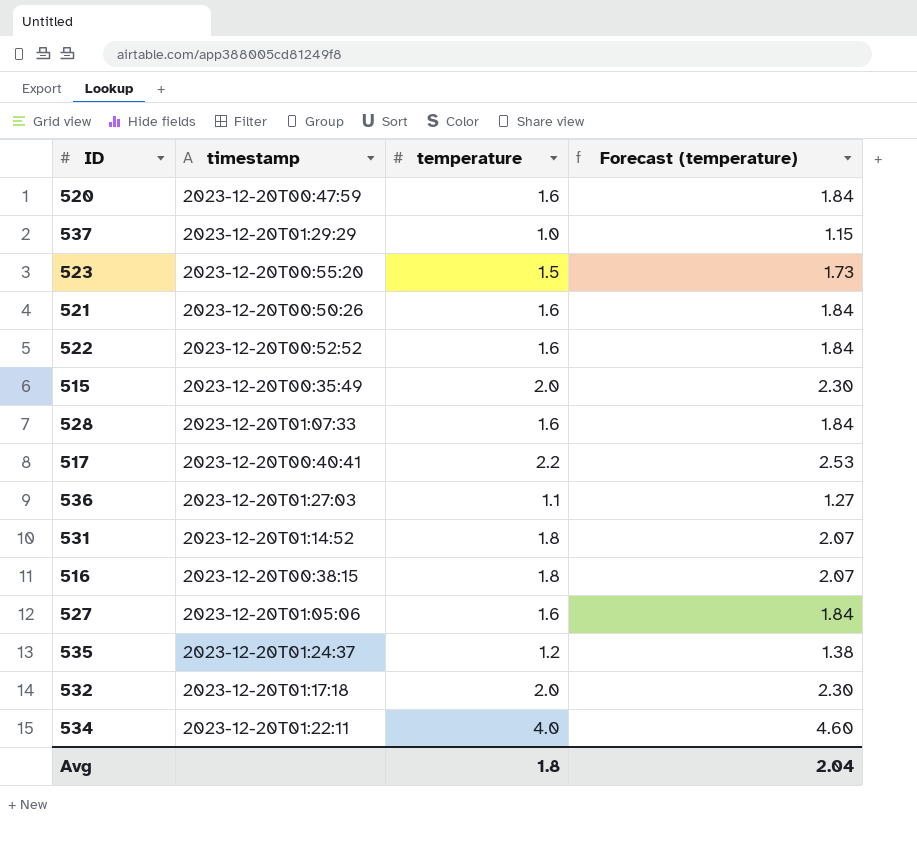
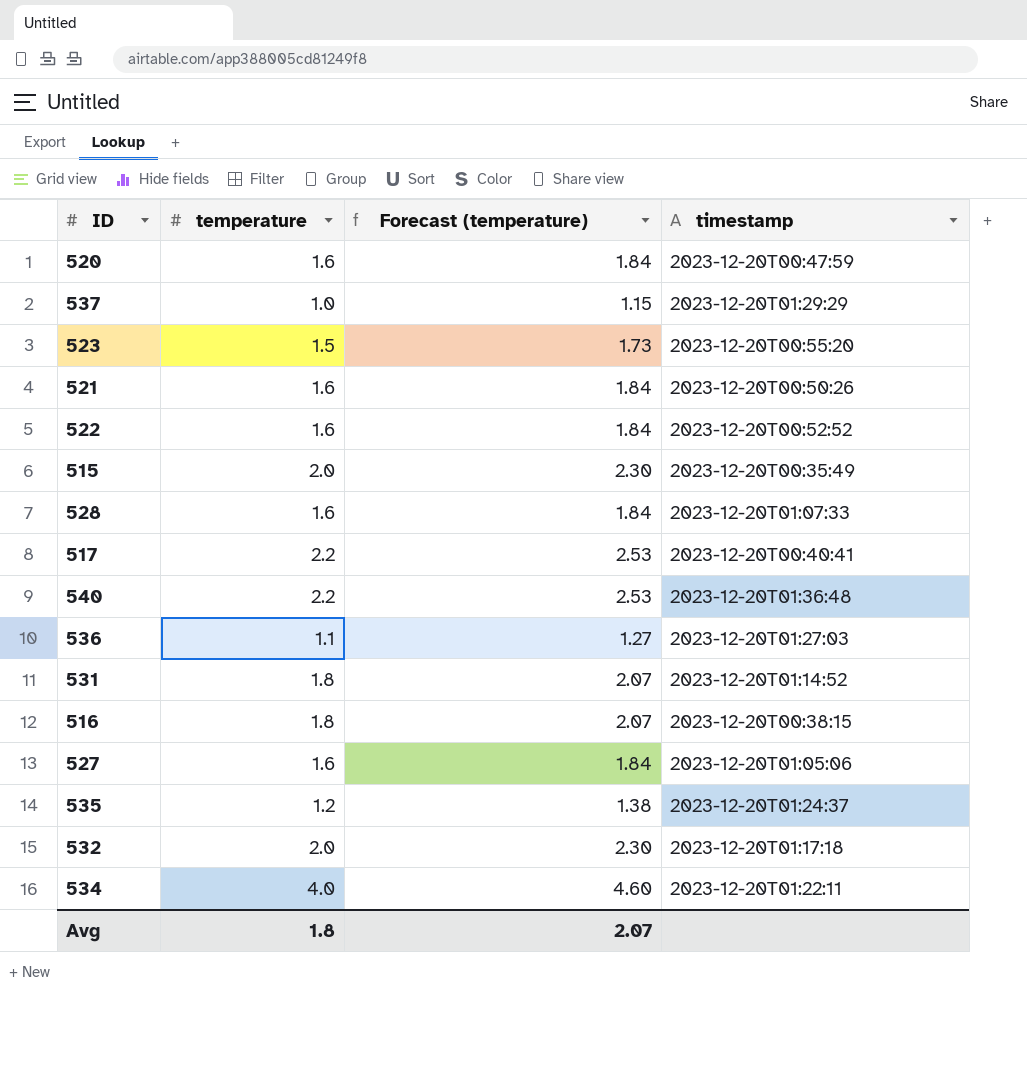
column timestamp | position: 2 -> 4
row 540: none -> 2.2 | 2.53 | 2023-12-20T01:36:48
Avg | Forecast (temperature): 2.04 -> 2.07

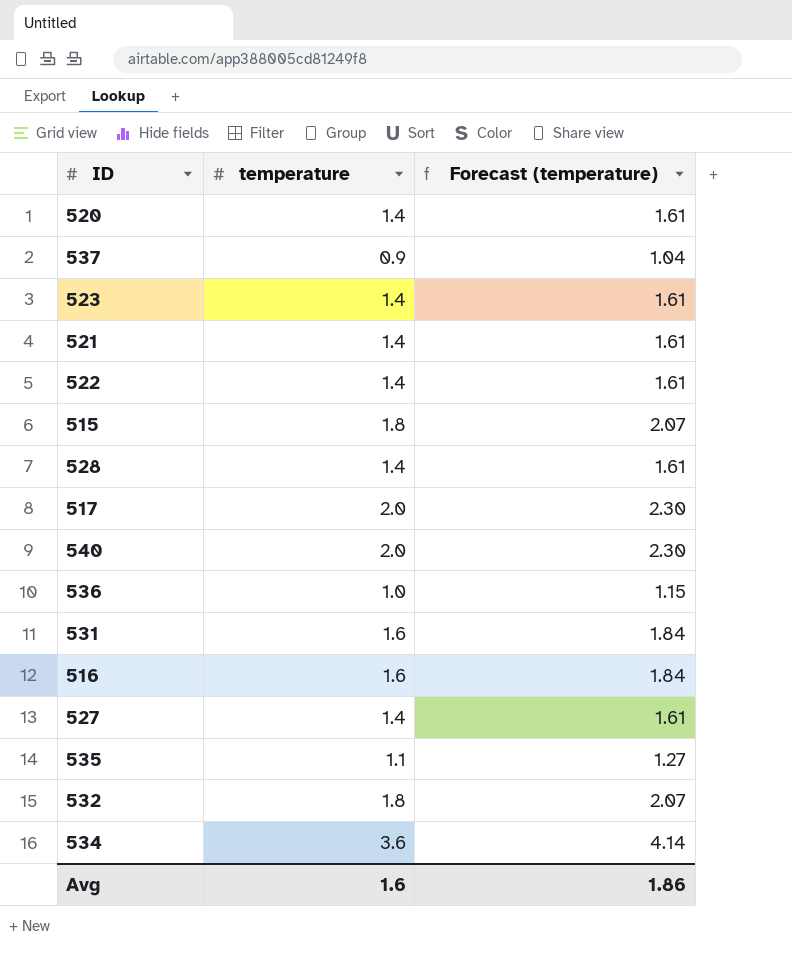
column timestamp | position: 4 -> none
520 | temperature: 1.6 -> 1.4
520 | Forecast (temperature): 1.84 -> 1.61
537 | temperature: 1.0 -> 0.9
537 | Forecast (temperature): 1.15 -> 1.04
523 | temperature: 1.5 -> 1.4
523 | Forecast (temperature): 1.73 -> 1.61
521 | temperature: 1.6 -> 1.4
521 | Forecast (temperature): 1.84 -> 1.61
522 | temperature: 1.6 -> 1.4
522 | Forecast (temperature): 1.84 -> 1.61
515 | temperature: 2.0 -> 1.8
515 | Forecast (temperature): 2.30 -> 2.07
528 | temperature: 1.6 -> 1.4
528 | Forecast (temperature): 1.84 -> 1.61
517 | temperature: 2.2 -> 2.0
517 | Forecast (temperature): 2.53 -> 2.30
540 | temperature: 2.2 -> 2.0
540 | Forecast (temperature): 2.53 -> 2.30
536 | temperature: 1.1 -> 1.0
536 | Forecast (temperature): 1.27 -> 1.15
531 | temperature: 1.8 -> 1.6
531 | Forecast (temperature): 2.07 -> 1.84
516 | temperature: 1.8 -> 1.6
516 | Forecast (temperature): 2.07 -> 1.84
527 | temperature: 1.6 -> 1.4
527 | Forecast (temperature): 1.84 -> 1.61
535 | temperature: 1.2 -> 1.1
535 | Forecast (temperature): 1.38 -> 1.27
532 | temperature: 2.0 -> 1.8
532 | Forecast (temperature): 2.30 -> 2.07
534 | temperature: 4.0 -> 3.6
534 | Forecast (temperature): 4.60 -> 4.14
Avg | temperature: 1.8 -> 1.6
Avg | Forecast (temperature): 2.07 -> 1.86

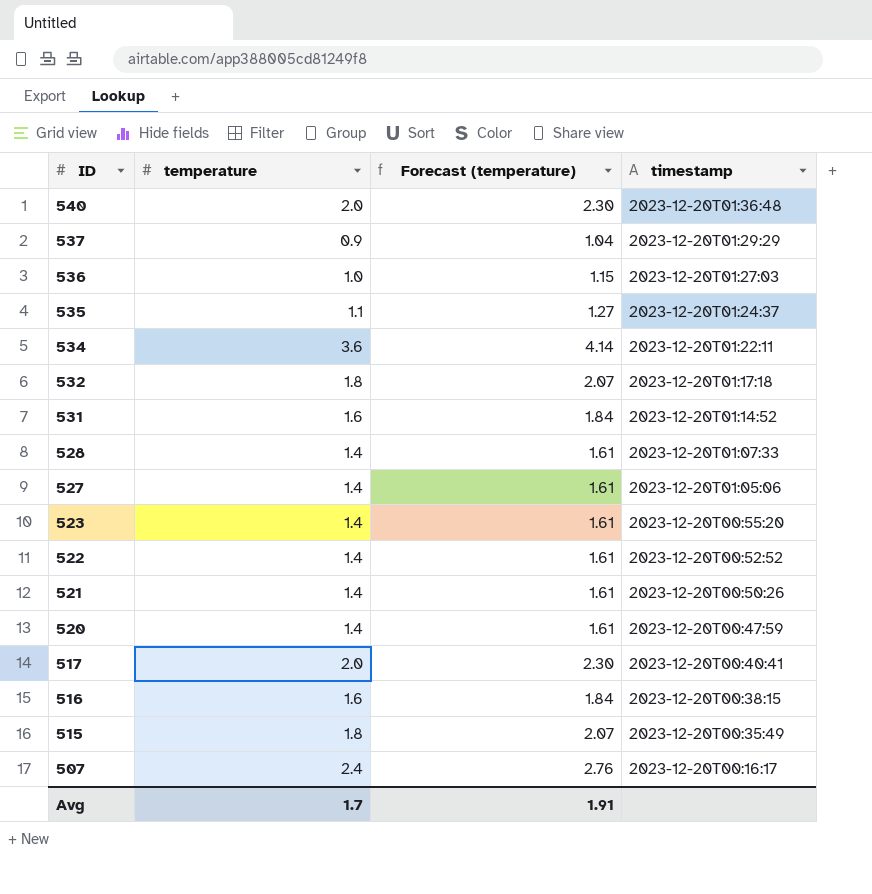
row order: none -> ID descending
column timestamp | position: none -> 4
row 507: none -> 2.4 | 2.76 | 2023-12-20T00:16:17
Avg | temperature: 1.6 -> 1.7
Avg | Forecast (temperature): 1.86 -> 1.91

